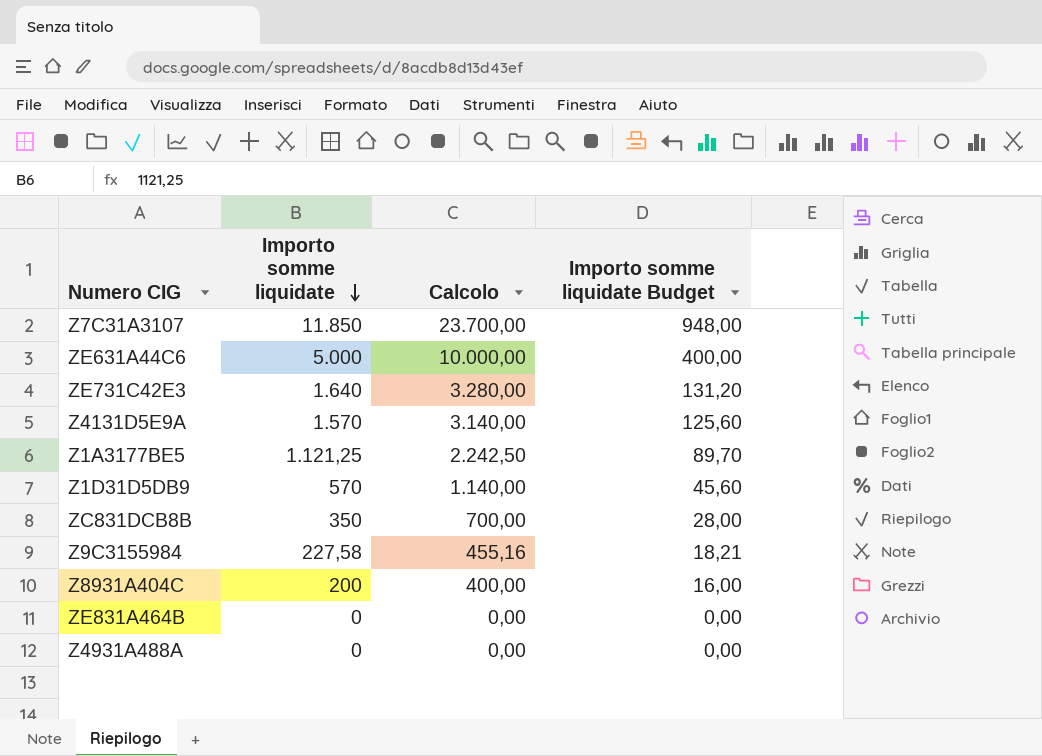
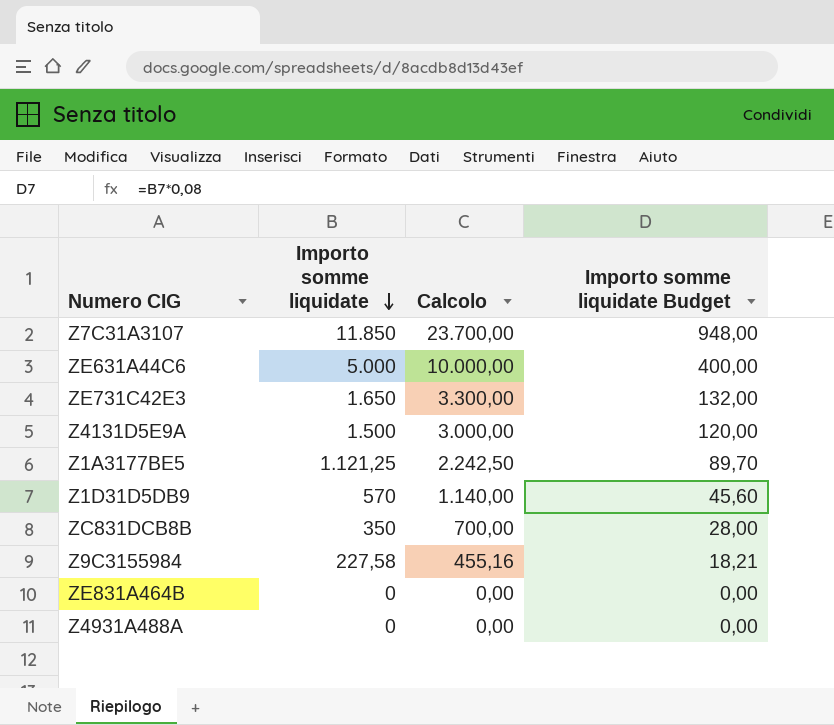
row Z8931A404C: 200 | 400,00 | 16,00 -> none
ZE731C42E3 | Importo somme liquidate: 1.640 -> 1.650
ZE731C42E3 | Calcolo: 3.280,00 -> 3.300,00
ZE731C42E3 | Importo somme liquidate Budget: 131,20 -> 132,00
Z4131D5E9A | Importo somme liquidate: 1.570 -> 1.500
Z4131D5E9A | Calcolo: 3.140,00 -> 3.000,00
Z4131D5E9A | Importo somme liquidate Budget: 125,60 -> 120,00

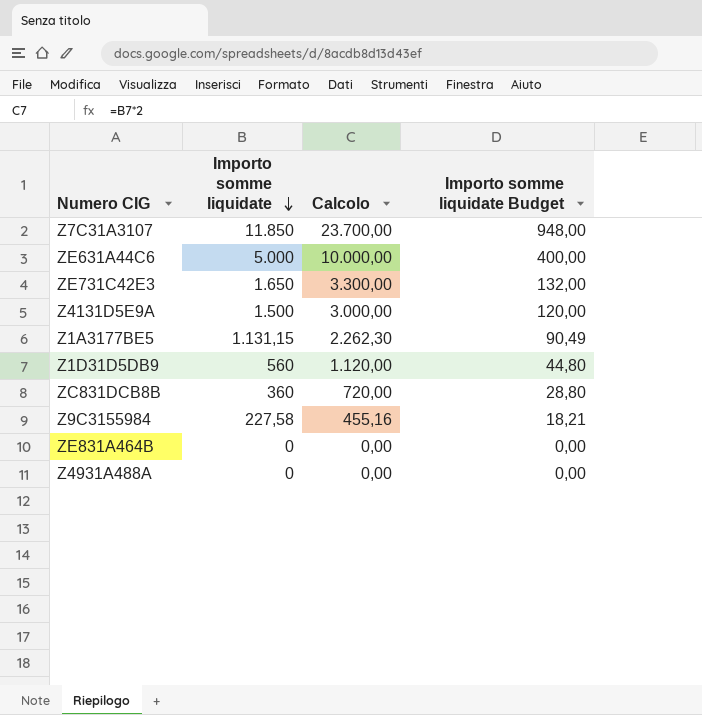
Z1A3177BE5 | Importo somme liquidate: 1.121,25 -> 1.131,15
Z1A3177BE5 | Calcolo: 2.242,50 -> 2.262,30
Z1A3177BE5 | Importo somme liquidate Budget: 89,70 -> 90,49
Z1D31D5DB9 | Importo somme liquidate: 570 -> 560
Z1D31D5DB9 | Calcolo: 1.140,00 -> 1.120,00
Z1D31D5DB9 | Importo somme liquidate Budget: 45,60 -> 44,80
ZC831DCB8B | Importo somme liquidate: 350 -> 360
ZC831DCB8B | Calcolo: 700,00 -> 720,00
ZC831DCB8B | Importo somme liquidate Budget: 28,00 -> 28,80

